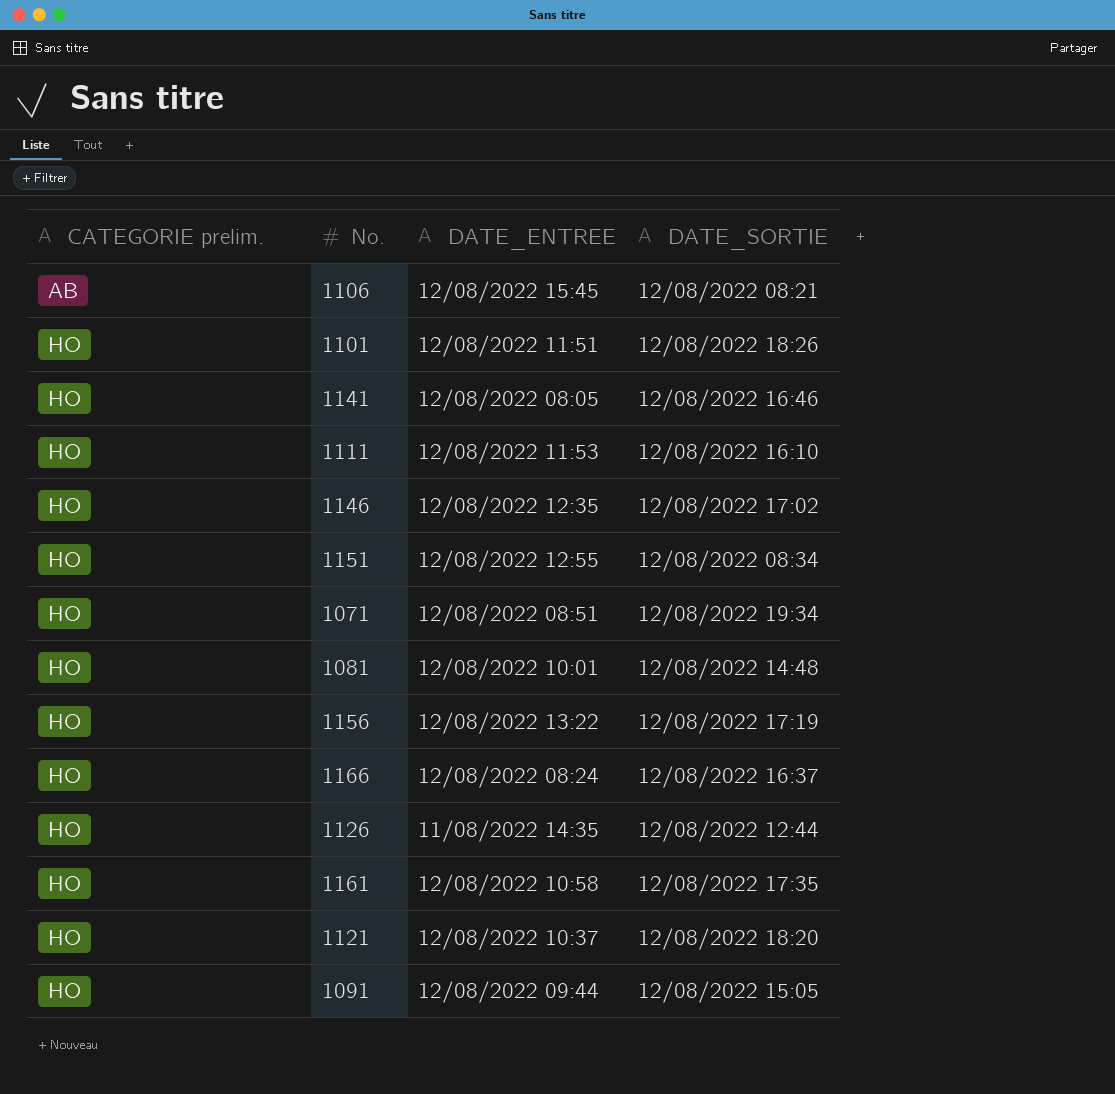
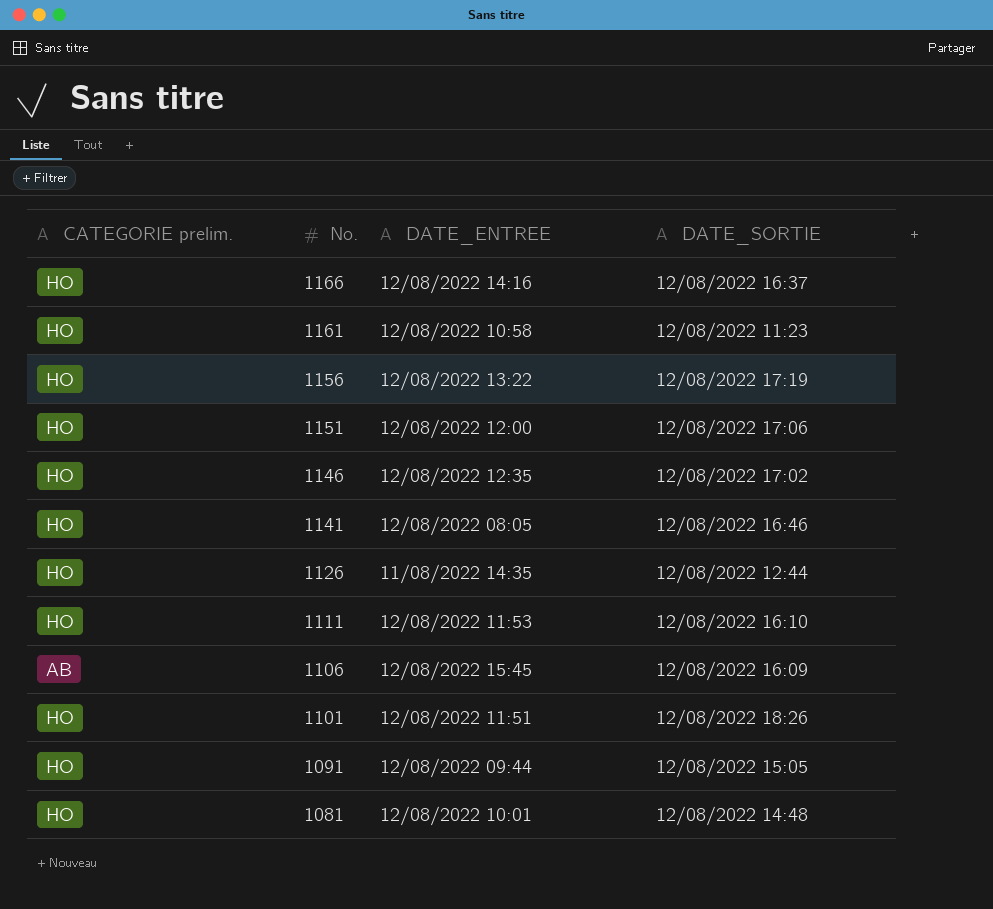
row order: CATEGORIE prelim. ascending -> No. descending
row 1071: HO | 12/08/2022 08:51 | 12/08/2022 19:34 -> none
row 1121: HO | 12/08/2022 10:37 | 12/08/2022 18:20 -> none
1166 | DATE_ENTREE: 12/08/2022 08:24 -> 12/08/2022 14:16
1161 | DATE_SORTIE: 12/08/2022 17:35 -> 12/08/2022 11:23
1151 | DATE_ENTREE: 12/08/2022 12:55 -> 12/08/2022 12:00
1151 | DATE_SORTIE: 12/08/2022 08:34 -> 12/08/2022 17:06
1106 | DATE_SORTIE: 12/08/2022 08:21 -> 12/08/2022 16:09

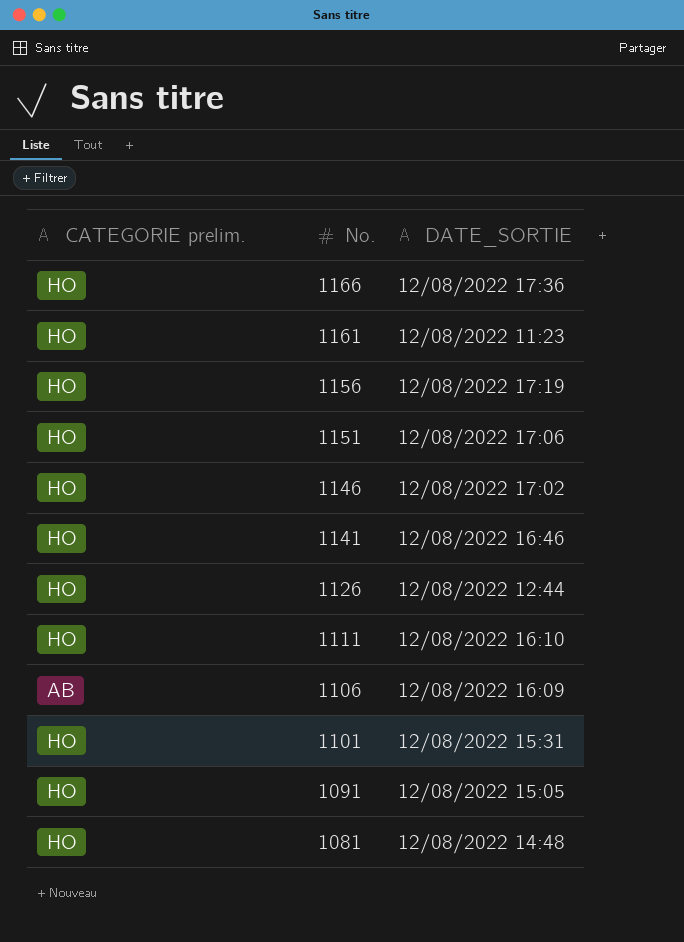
column DATE_ENTREE | position: 3 -> none
1166 | DATE_SORTIE: 12/08/2022 16:37 -> 12/08/2022 17:36
1101 | DATE_SORTIE: 12/08/2022 18:26 -> 12/08/2022 15:31

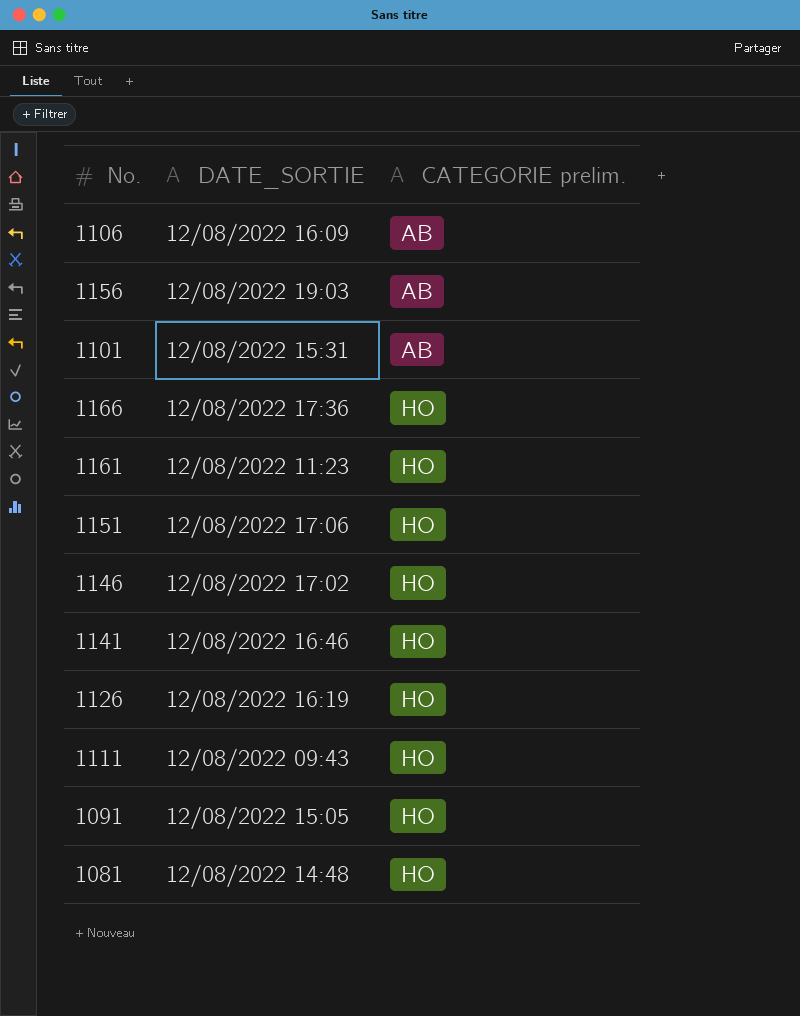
row order: No. descending -> CATEGORIE prelim. ascending
column CATEGORIE prelim. | position: 1 -> 3
1156 | DATE_SORTIE: 12/08/2022 17:19 -> 12/08/2022 19:03
1156 | CATEGORIE prelim.: HO -> AB
1101 | CATEGORIE prelim.: HO -> AB
1126 | DATE_SORTIE: 12/08/2022 12:44 -> 12/08/2022 16:19
1111 | DATE_SORTIE: 12/08/2022 16:10 -> 12/08/2022 09:43

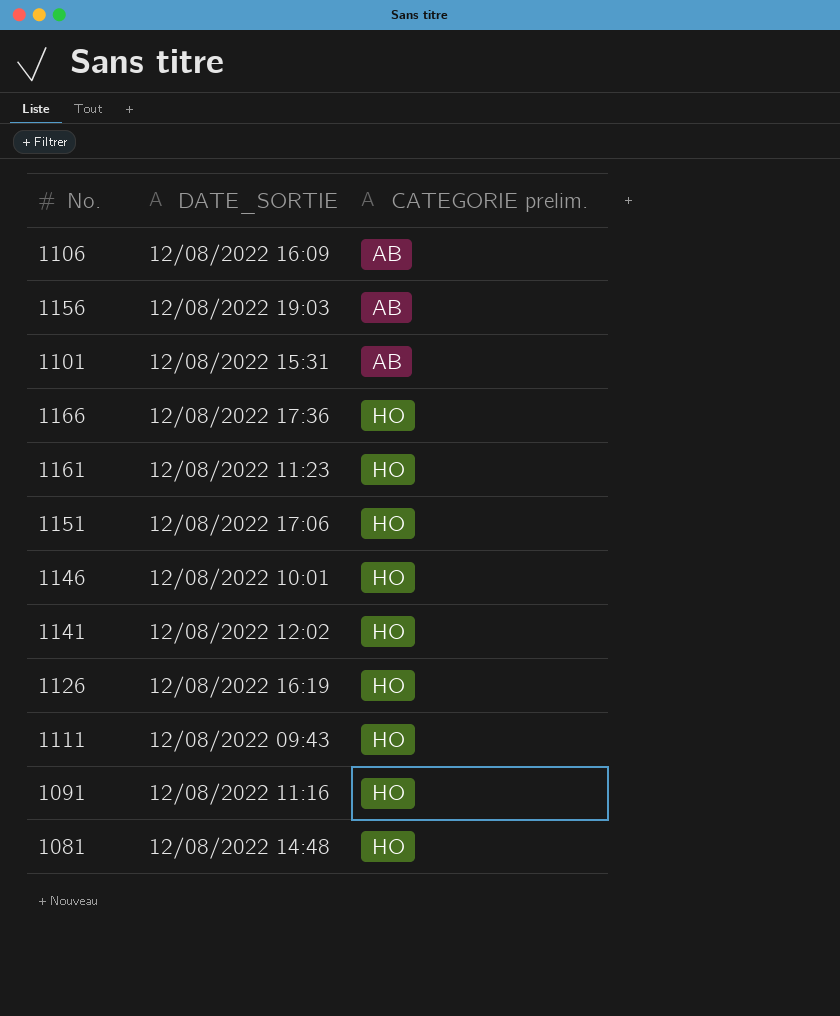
1146 | DATE_SORTIE: 12/08/2022 17:02 -> 12/08/2022 10:01
1141 | DATE_SORTIE: 12/08/2022 16:46 -> 12/08/2022 12:02
1091 | DATE_SORTIE: 12/08/2022 15:05 -> 12/08/2022 11:16

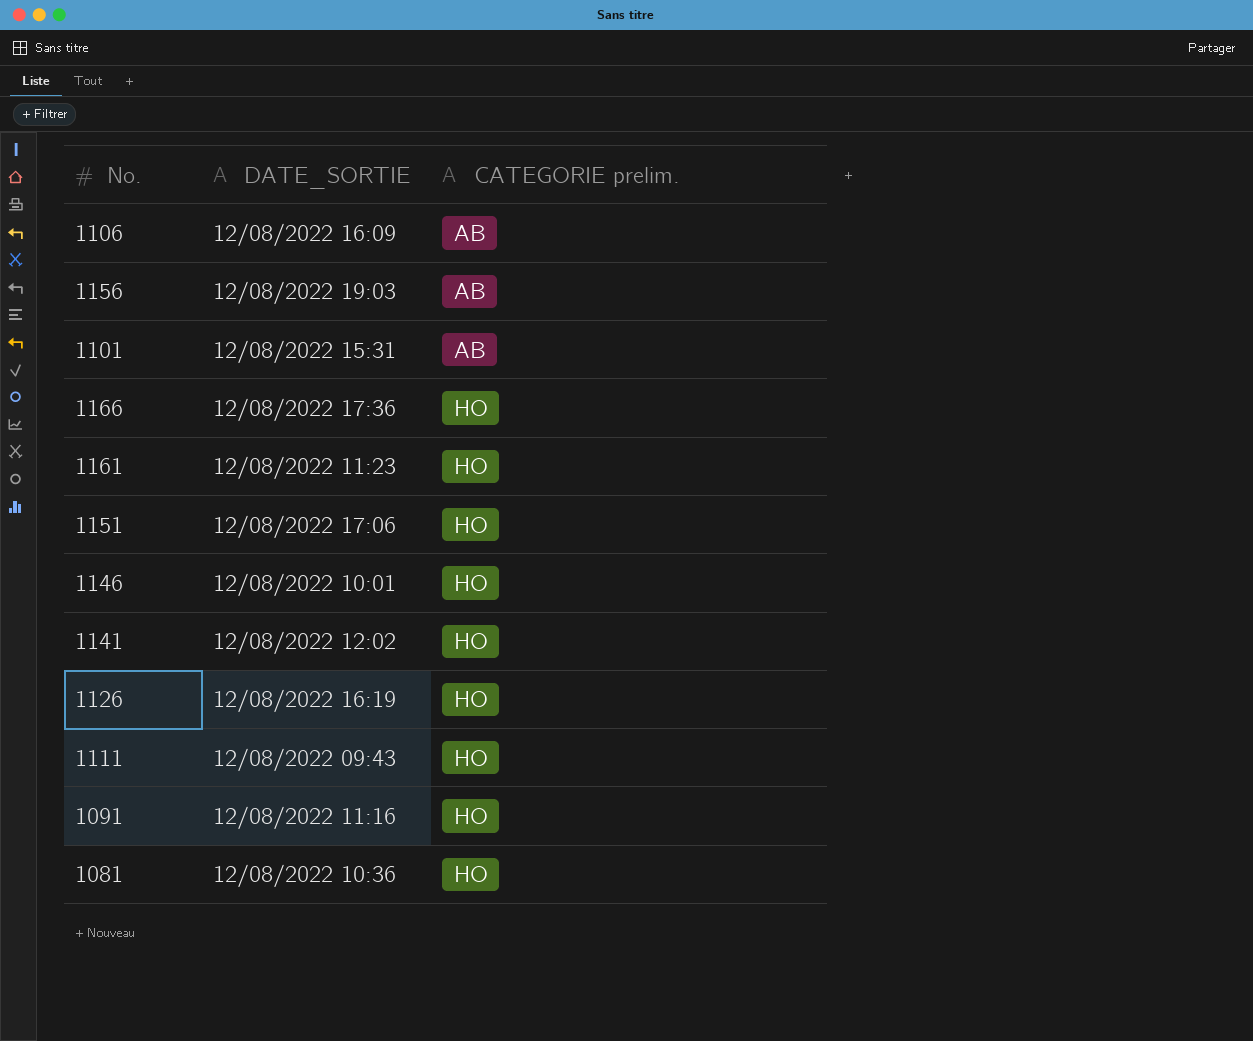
1081 | DATE_SORTIE: 12/08/2022 14:48 -> 12/08/2022 10:36

